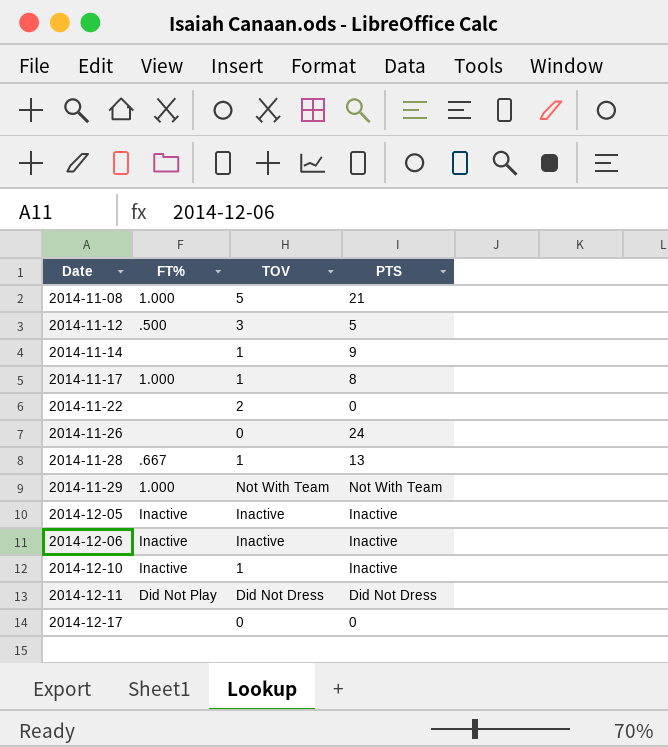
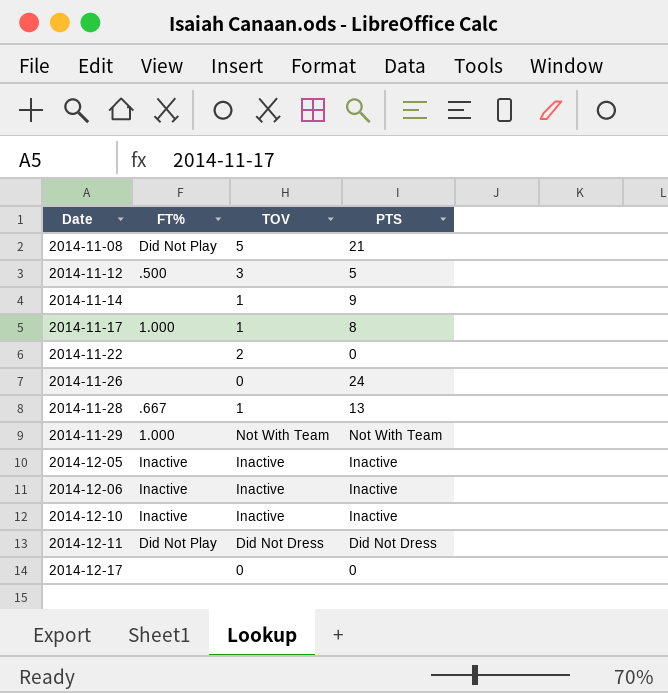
2014-11-08 | FT%: 1.000 -> Did Not Play
2014-12-10 | TOV: 1 -> Inactive

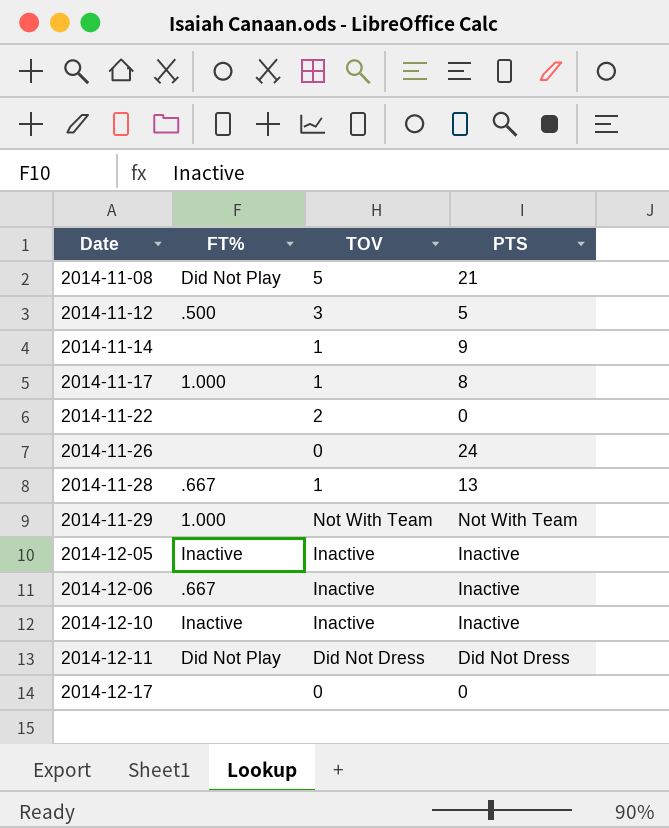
2014-12-06 | FT%: Inactive -> .667

